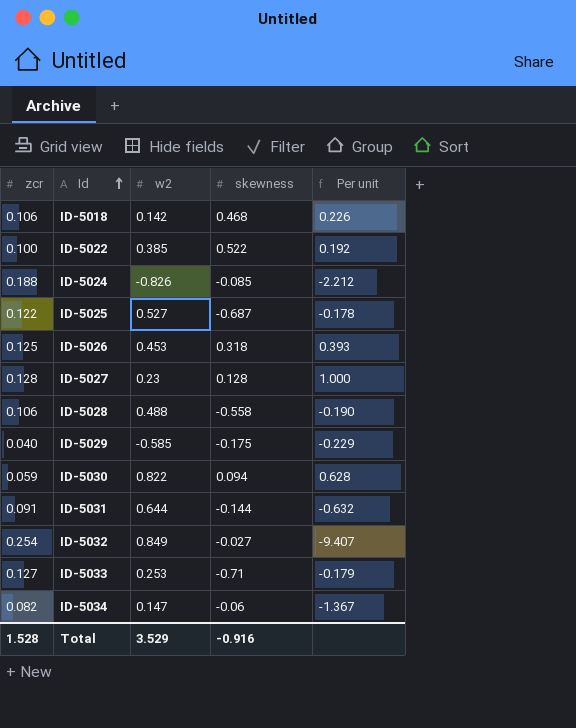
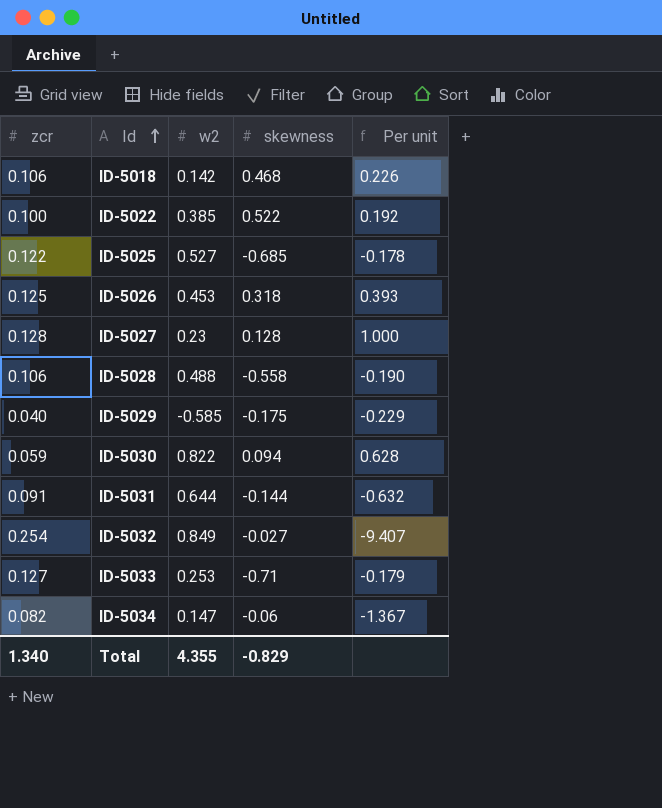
row ID-5024: 0.188 | -0.826 | -0.085 | -2.212 -> none
ID-5025 | skewness: -0.687 -> -0.685
Total | zcr: 1.528 -> 1.340
Total | w2: 3.529 -> 4.355
Total | skewness: -0.916 -> -0.829

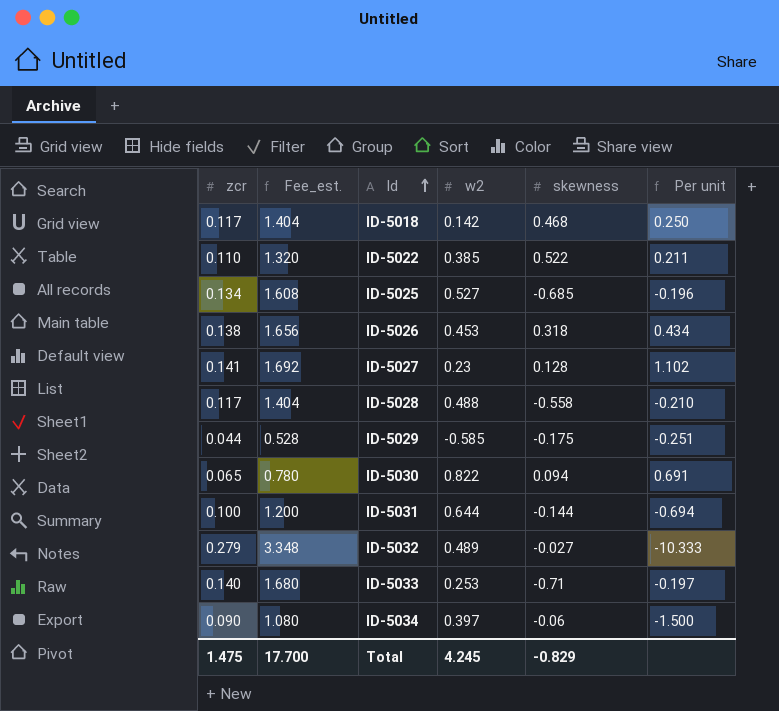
column Fee_est. | formula: none -> [zcr] * 12
ID-5018 | zcr: 0.106 -> 0.117
ID-5018 | Per unit: 0.226 -> 0.250
ID-5022 | zcr: 0.100 -> 0.110
ID-5022 | Per unit: 0.192 -> 0.211
ID-5025 | zcr: 0.122 -> 0.134
ID-5025 | Per unit: -0.178 -> -0.196
ID-5026 | zcr: 0.125 -> 0.138
ID-5026 | Per unit: 0.393 -> 0.434
ID-5027 | zcr: 0.128 -> 0.141
ID-5027 | Per unit: 1.000 -> 1.102
ID-5028 | zcr: 0.106 -> 0.117
ID-5028 | Per unit: -0.190 -> -0.210
ID-5029 | zcr: 0.040 -> 0.044
ID-5029 | Per unit: -0.229 -> -0.251
ID-5030 | zcr: 0.059 -> 0.065
ID-5030 | Per unit: 0.628 -> 0.691
ID-5031 | zcr: 0.091 -> 0.100
ID-5031 | Per unit: -0.632 -> -0.694
ID-5032 | zcr: 0.254 -> 0.279
ID-5032 | w2: 0.849 -> 0.489
ID-5032 | Per unit: -9.407 -> -10.333
ID-5033 | zcr: 0.127 -> 0.140
ID-5033 | Per unit: -0.179 -> -0.197
ID-5034 | zcr: 0.082 -> 0.090
ID-5034 | w2: 0.147 -> 0.397
ID-5034 | Per unit: -1.367 -> -1.500
Total | zcr: 1.340 -> 1.475
Total | w2: 4.355 -> 4.245

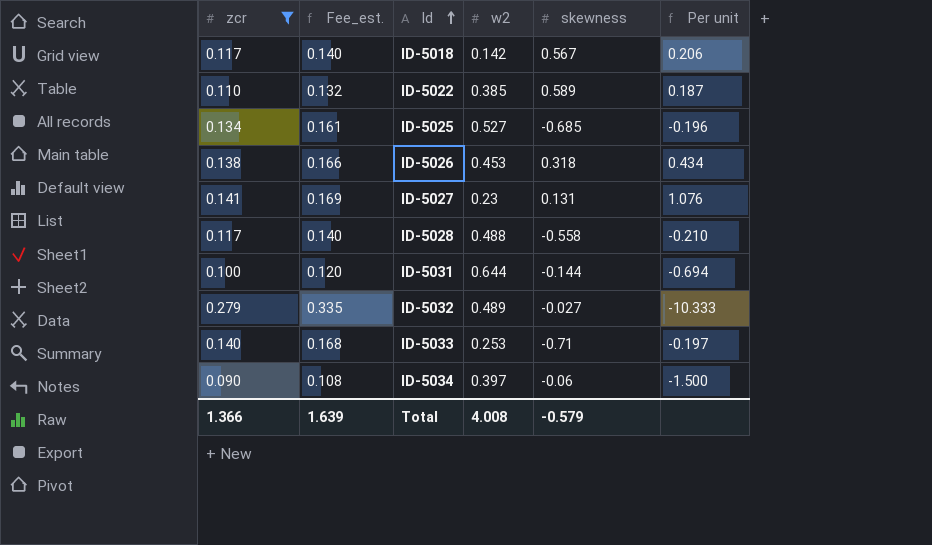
filter: none -> zcr >= 0.090
column Fee_est. | formula: [zcr] * 12 -> [zcr] * 1.2
ID-5018 | skewness: 0.468 -> 0.567
ID-5018 | Per unit: 0.250 -> 0.206
ID-5022 | skewness: 0.522 -> 0.589
ID-5022 | Per unit: 0.211 -> 0.187
ID-5027 | skewness: 0.128 -> 0.131
ID-5027 | Per unit: 1.102 -> 1.076
Total | zcr: 1.475 -> 1.366
Total | Fee_est.: 17.700 -> 1.639
Total | w2: 4.245 -> 4.008
Total | skewness: -0.829 -> -0.579

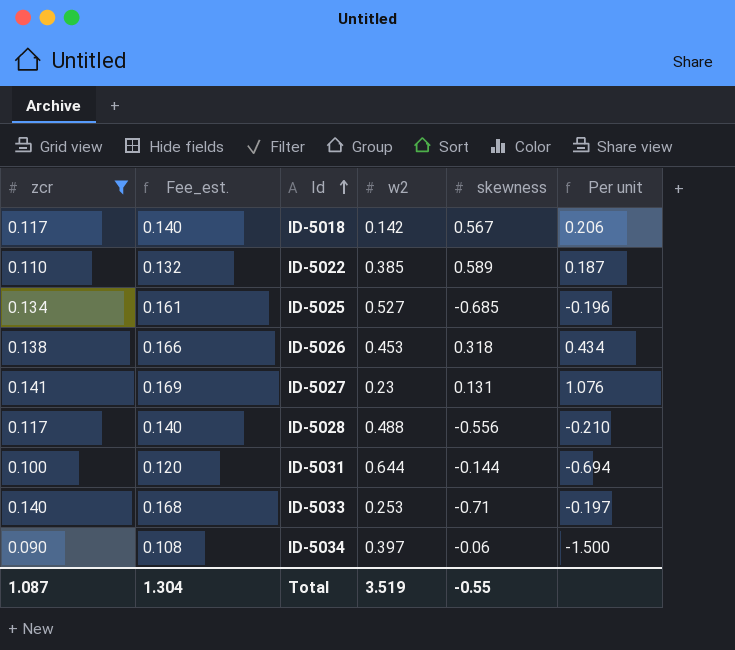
row ID-5032: 0.279 | 0.335 | 0.489 | -0.027 | -10.333 -> none
ID-5028 | skewness: -0.558 -> -0.556
Total | zcr: 1.366 -> 1.087
Total | Fee_est.: 1.639 -> 1.304
Total | w2: 4.008 -> 3.519
Total | skewness: -0.579 -> -0.55

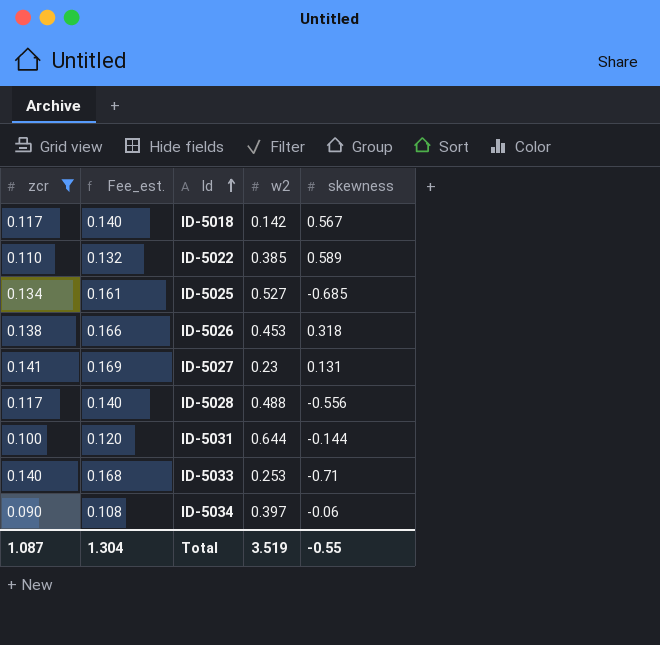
column Per unit | formula: [zcr] / [skewness] -> none

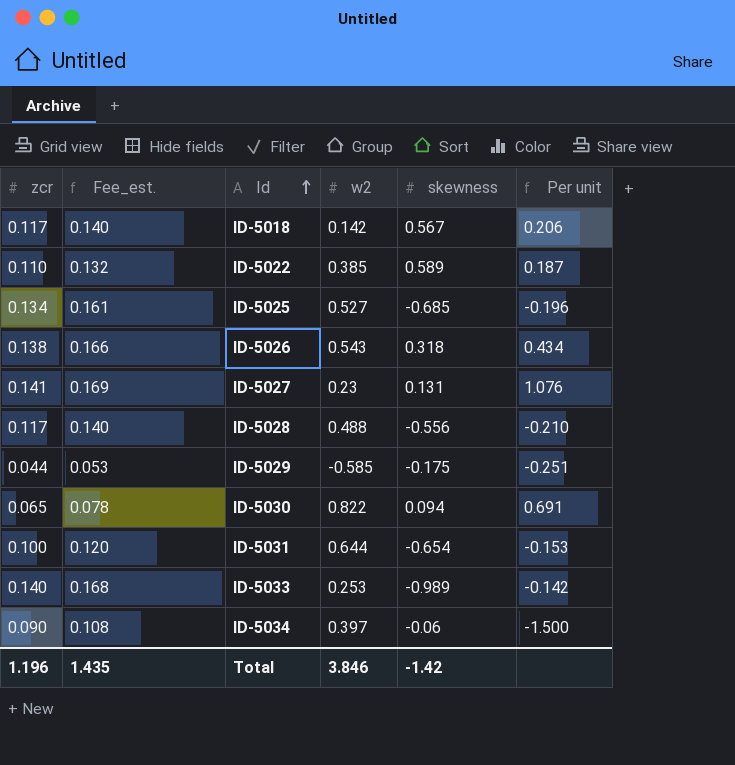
filter: zcr >= 0.090 -> none
column Per unit | formula: none -> [zcr] / [skewness]
ID-5026 | w2: 0.453 -> 0.543
ID-5031 | skewness: -0.144 -> -0.654
ID-5033 | skewness: -0.71 -> -0.989
Total | zcr: 1.087 -> 1.196
Total | Fee_est.: 1.304 -> 1.435
Total | w2: 3.519 -> 3.846
Total | skewness: -0.55 -> -1.42

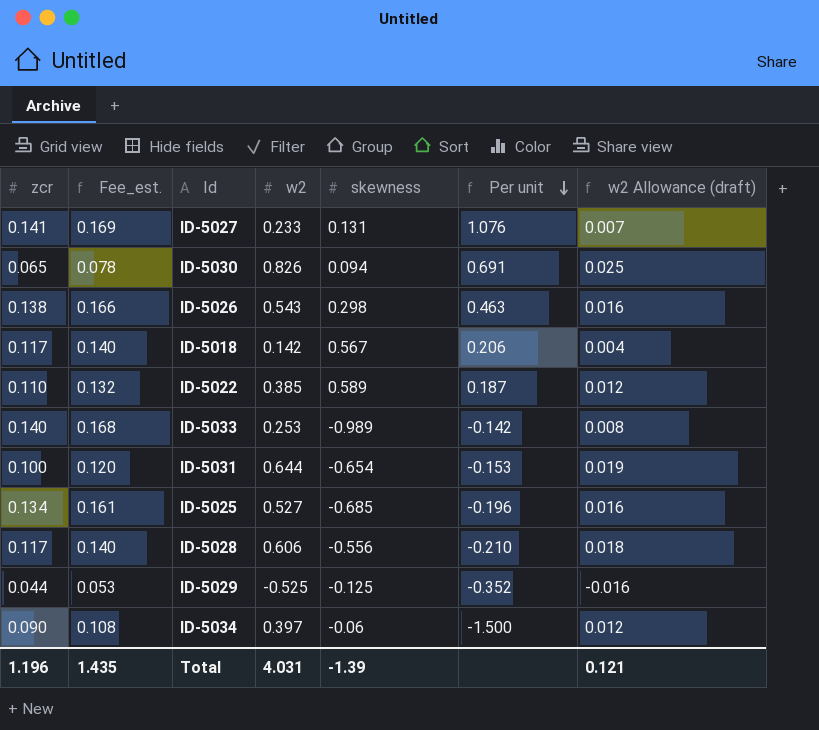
row order: Id ascending -> Per unit descending
column w2 Allowance (draft) | formula: none -> [w2] * 0.03
ID-5027 | w2: 0.23 -> 0.233
ID-5030 | w2: 0.822 -> 0.826
ID-5026 | skewness: 0.318 -> 0.298
ID-5026 | Per unit: 0.434 -> 0.463
ID-5028 | w2: 0.488 -> 0.606
ID-5029 | w2: -0.585 -> -0.525
ID-5029 | skewness: -0.175 -> -0.125
ID-5029 | Per unit: -0.251 -> -0.352
Total | w2: 3.846 -> 4.031
Total | skewness: -1.42 -> -1.39

